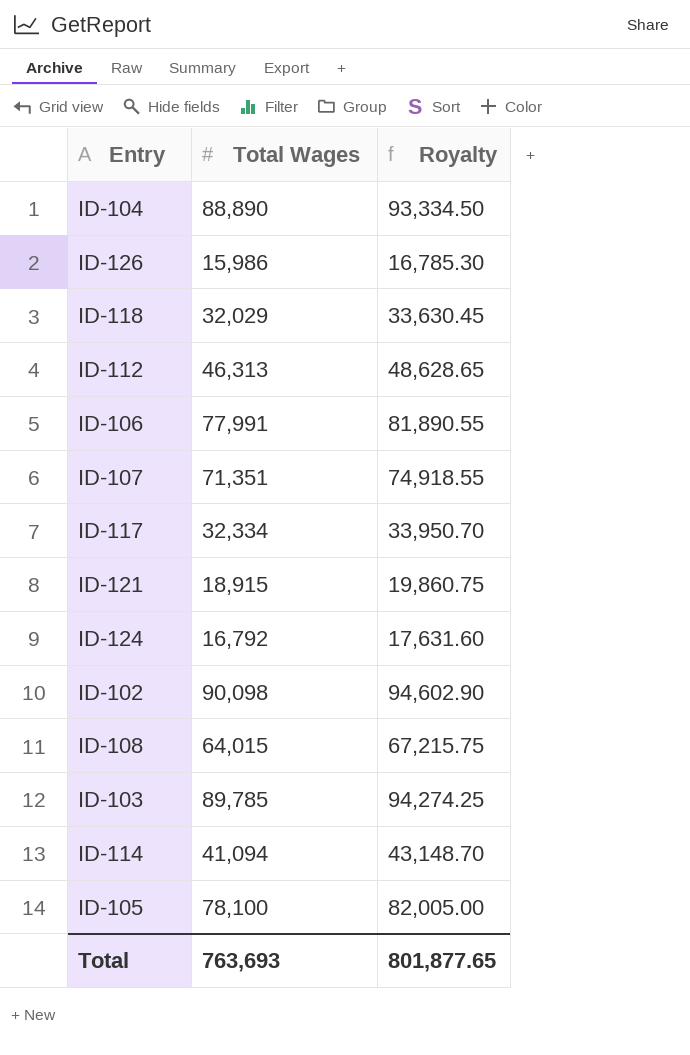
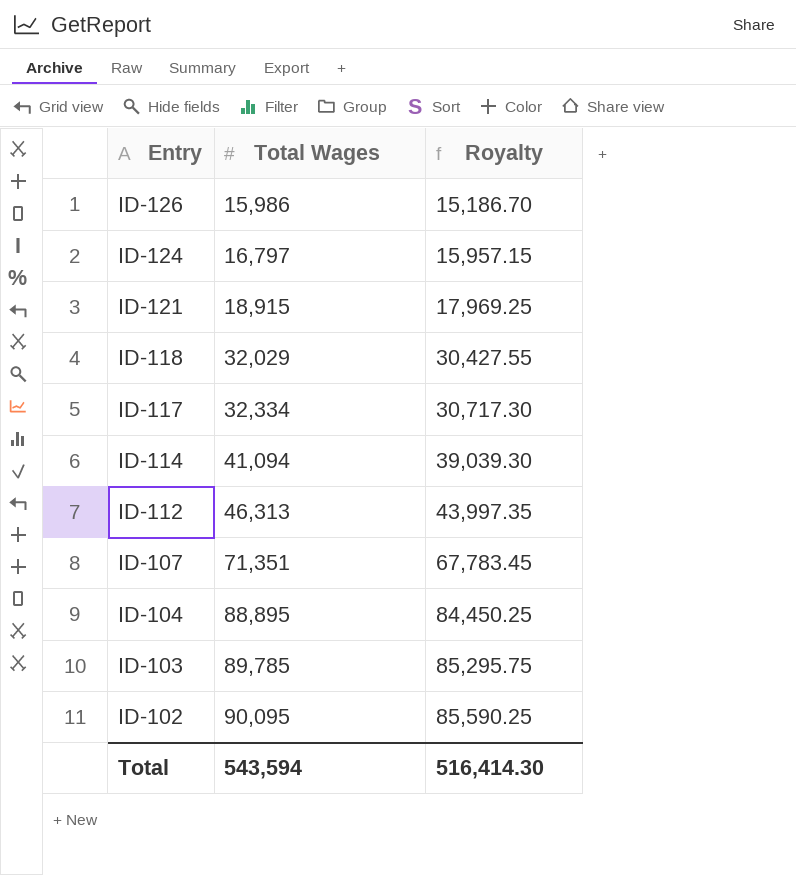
row order: none -> Entry descending
column Royalty | formula: [Total Wages] * 1.05 -> [Total Wages] * 0.95
row ID-106: 77,991 | 81,890.55 -> none
row ID-108: 64,015 | 67,215.75 -> none
row ID-105: 78,100 | 82,005.00 -> none
ID-124 | Total Wages: 16,792 -> 16,797
ID-104 | Total Wages: 88,890 -> 88,895
ID-102 | Total Wages: 90,098 -> 90,095
Total | Total Wages: 763,693 -> 543,594
Total | Royalty: 801,877.65 -> 516,414.30

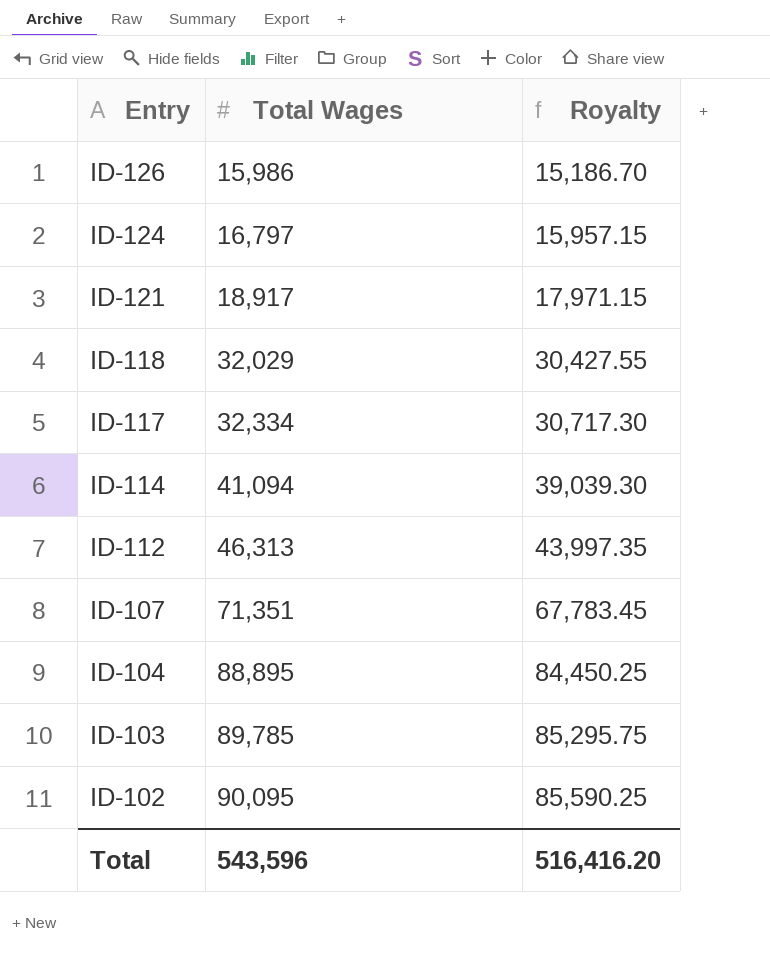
ID-121 | Total Wages: 18,915 -> 18,917
ID-121 | Royalty: 17,969.25 -> 17,971.15
Total | Total Wages: 543,594 -> 543,596
Total | Royalty: 516,414.30 -> 516,416.20

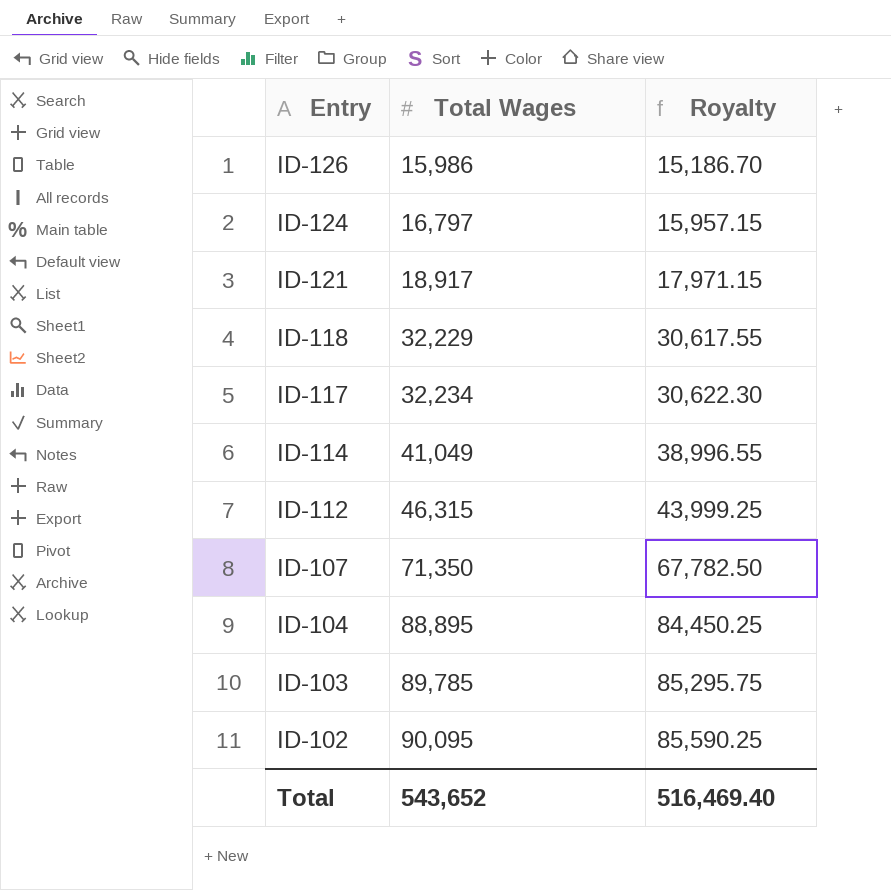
ID-118 | Total Wages: 32,029 -> 32,229
ID-118 | Royalty: 30,427.55 -> 30,617.55
ID-117 | Total Wages: 32,334 -> 32,234
ID-117 | Royalty: 30,717.30 -> 30,622.30
ID-114 | Total Wages: 41,094 -> 41,049
ID-114 | Royalty: 39,039.30 -> 38,996.55
ID-112 | Total Wages: 46,313 -> 46,315
ID-112 | Royalty: 43,997.35 -> 43,999.25
ID-107 | Total Wages: 71,351 -> 71,350
ID-107 | Royalty: 67,783.45 -> 67,782.50
Total | Total Wages: 543,596 -> 543,652
Total | Royalty: 516,416.20 -> 516,469.40

